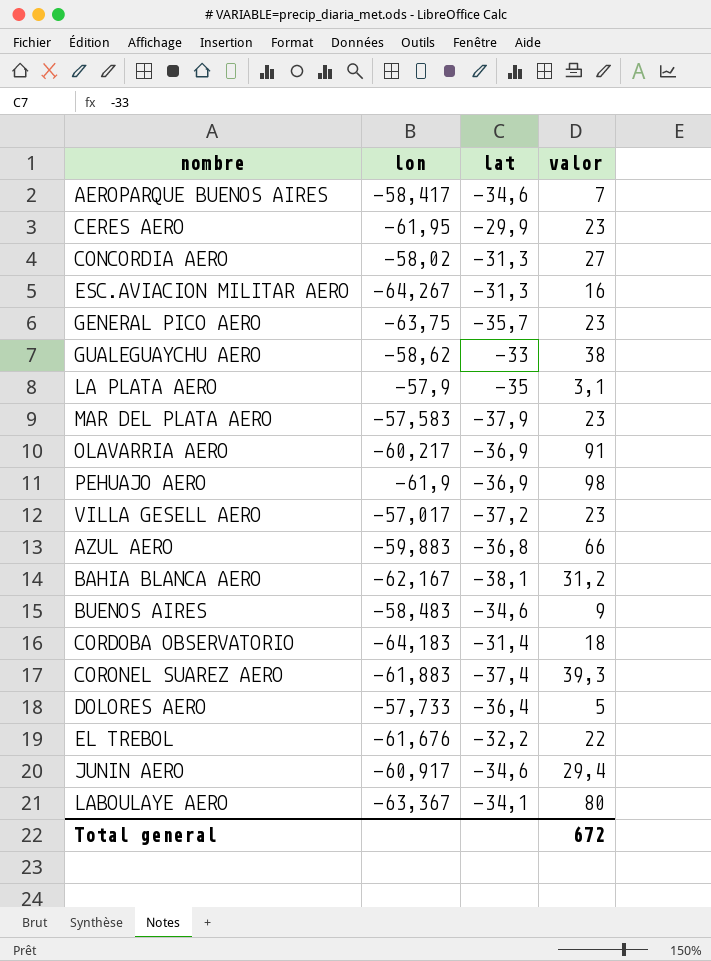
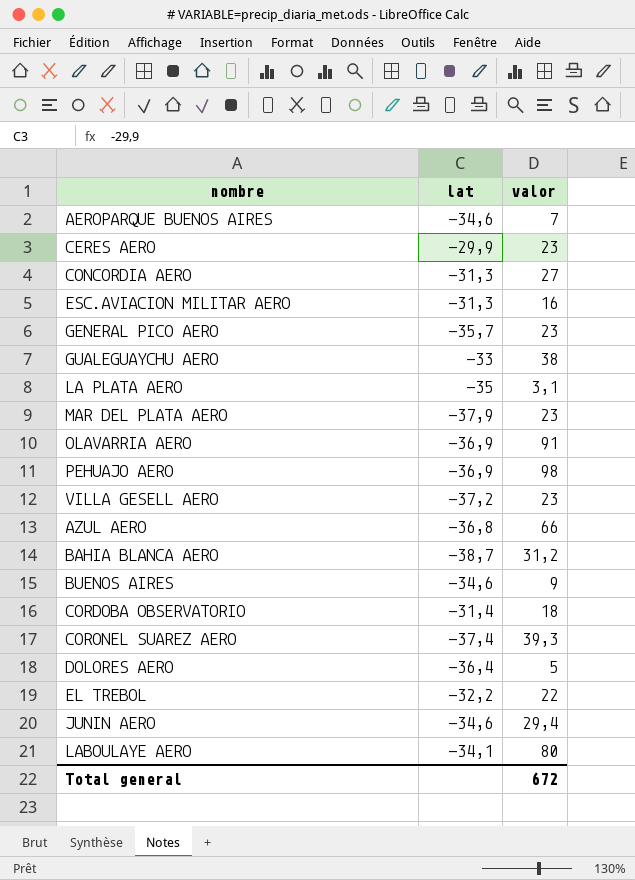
column lon | position: 2 -> none
BAHIA BLANCA AERO | lat: -38,1 -> -38,7

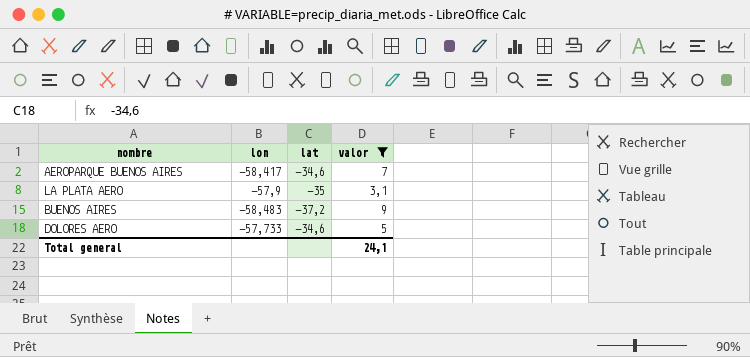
filter: none -> valor <= 9
column lon | position: none -> 2
BUENOS AIRES | lat: -34,6 -> -37,2
DOLORES AERO | lat: -36,4 -> -34,6
Total general | valor: 672 -> 24,1

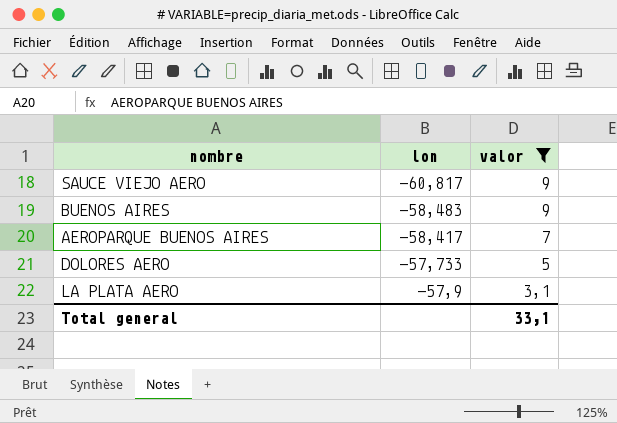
row order: none -> valor descending
column lat | position: 3 -> none
row SAUCE VIEJO AERO: none -> -60,817 | 9
Total general | valor: 24,1 -> 33,1

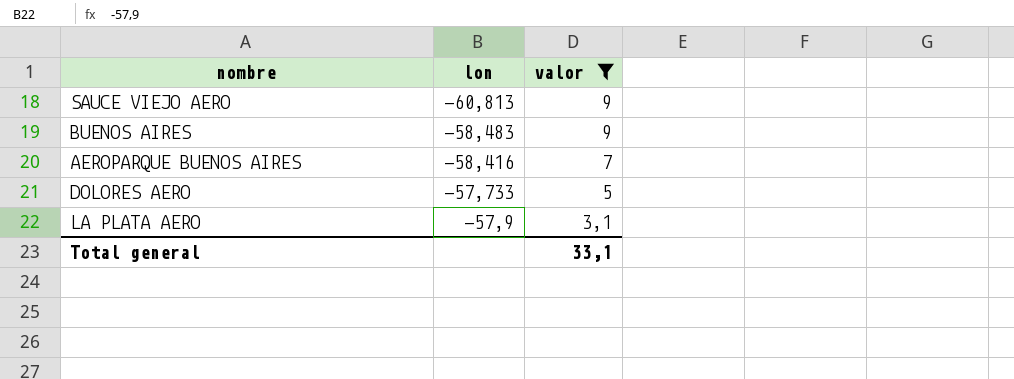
SAUCE VIEJO AERO | lon: -60,817 -> -60,813
AEROPARQUE BUENOS AIRES | lon: -58,417 -> -58,416

